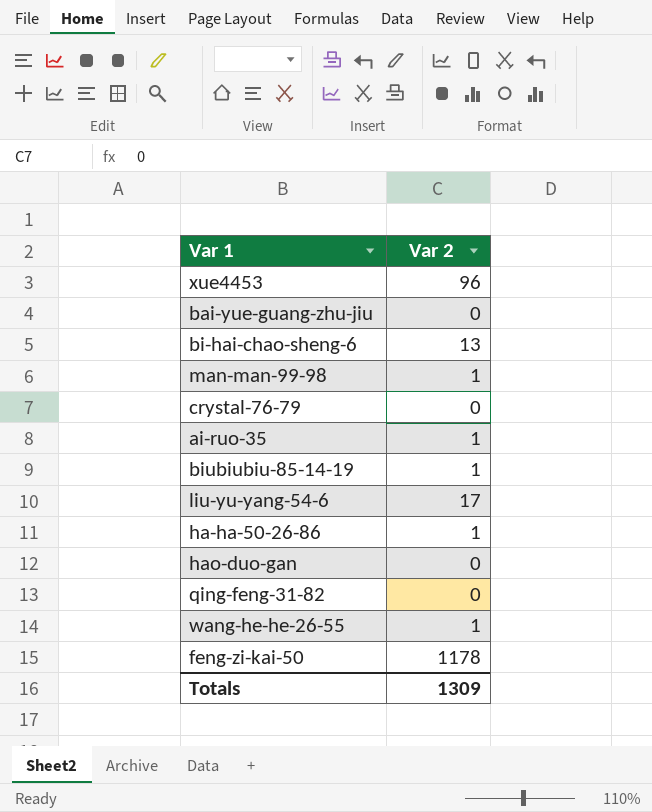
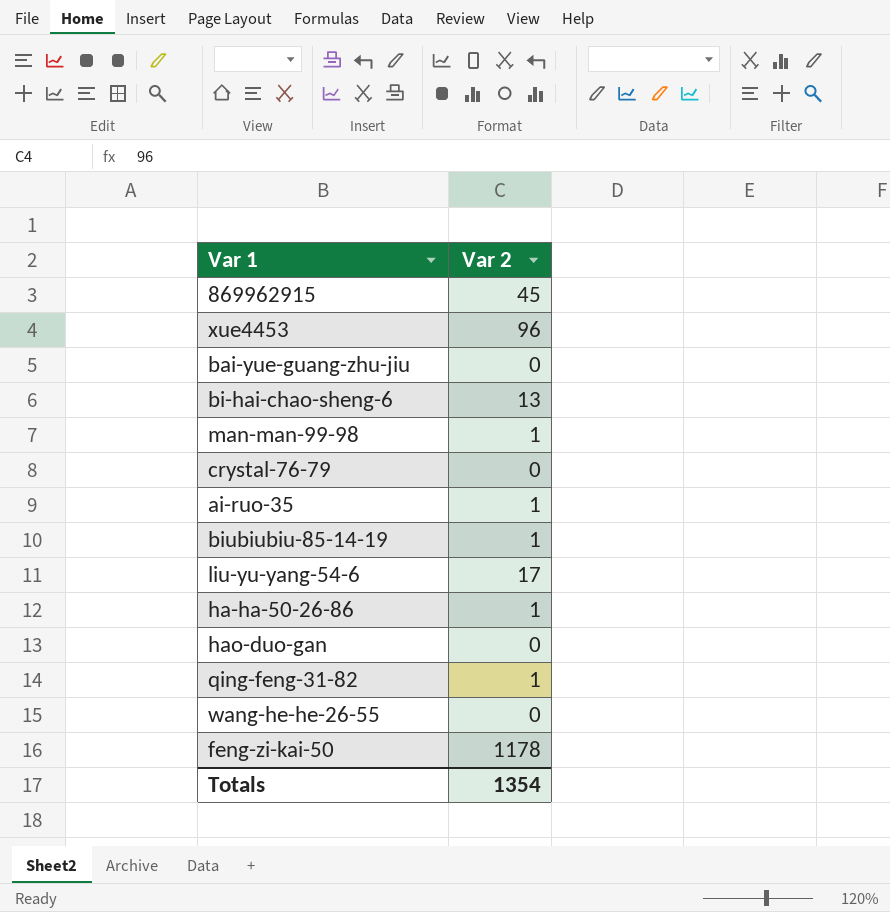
row 869962915: none -> 45
qing-feng-31-82 | Var 2: 0 -> 1
wang-he-he-26-55 | Var 2: 1 -> 0
Totals | Var 2: 1309 -> 1354

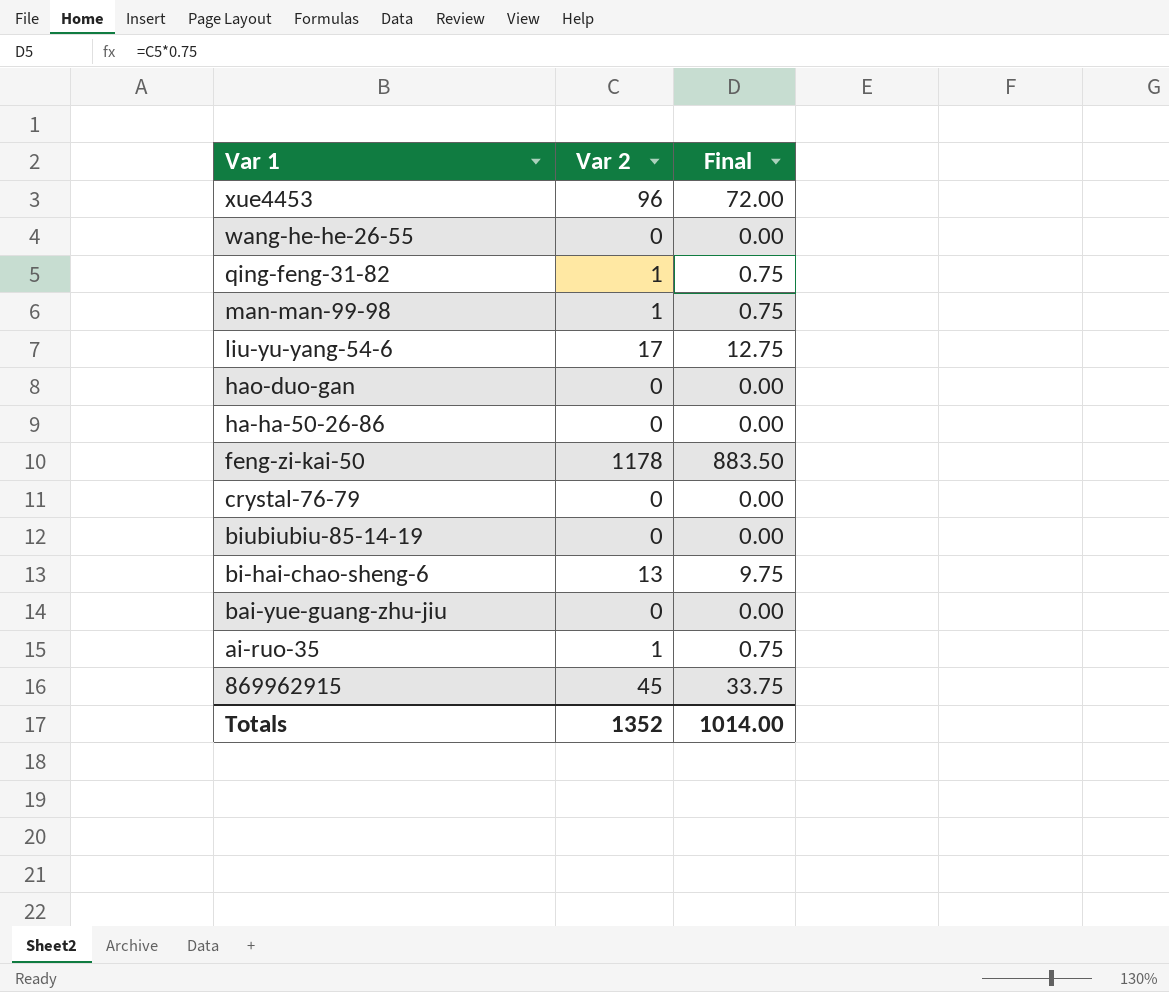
row order: none -> Var 1 descending
column Final | formula: none -> [Var 2] * 0.75
ha-ha-50-26-86 | Var 2: 1 -> 0
biubiubiu-85-14-19 | Var 2: 1 -> 0
Totals | Var 2: 1354 -> 1352

